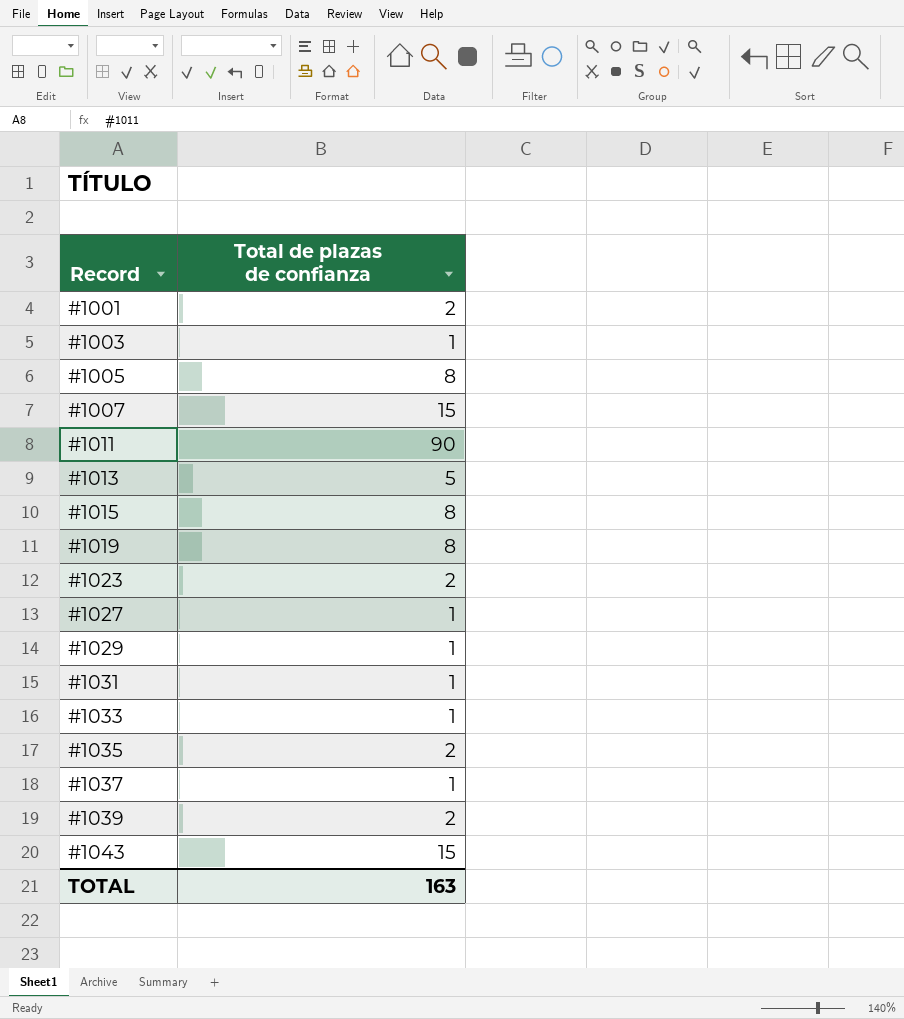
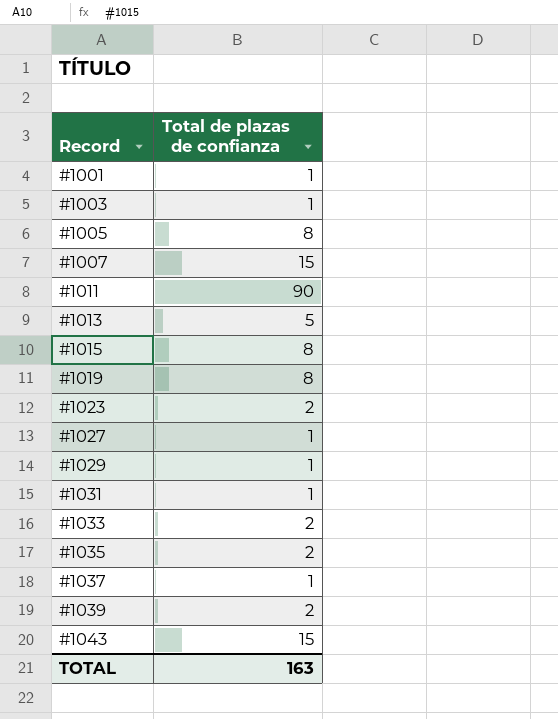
#1001 | Total de plazas de confianza: 2 -> 1
#1033 | Total de plazas de confianza: 1 -> 2

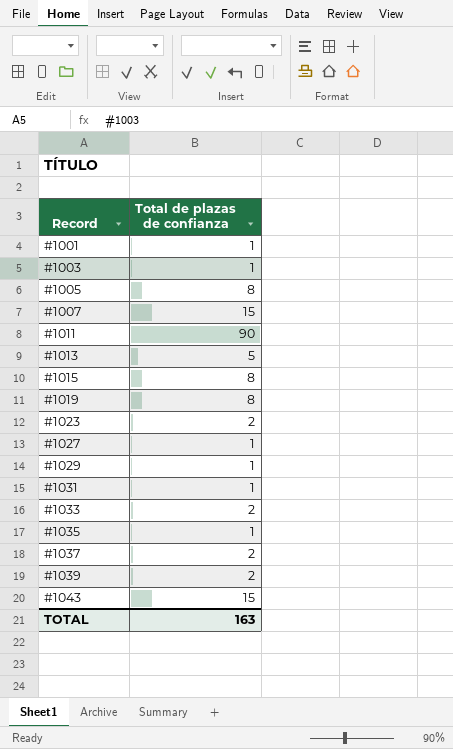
#1035 | Total de plazas de confianza: 2 -> 1
#1037 | Total de plazas de confianza: 1 -> 2

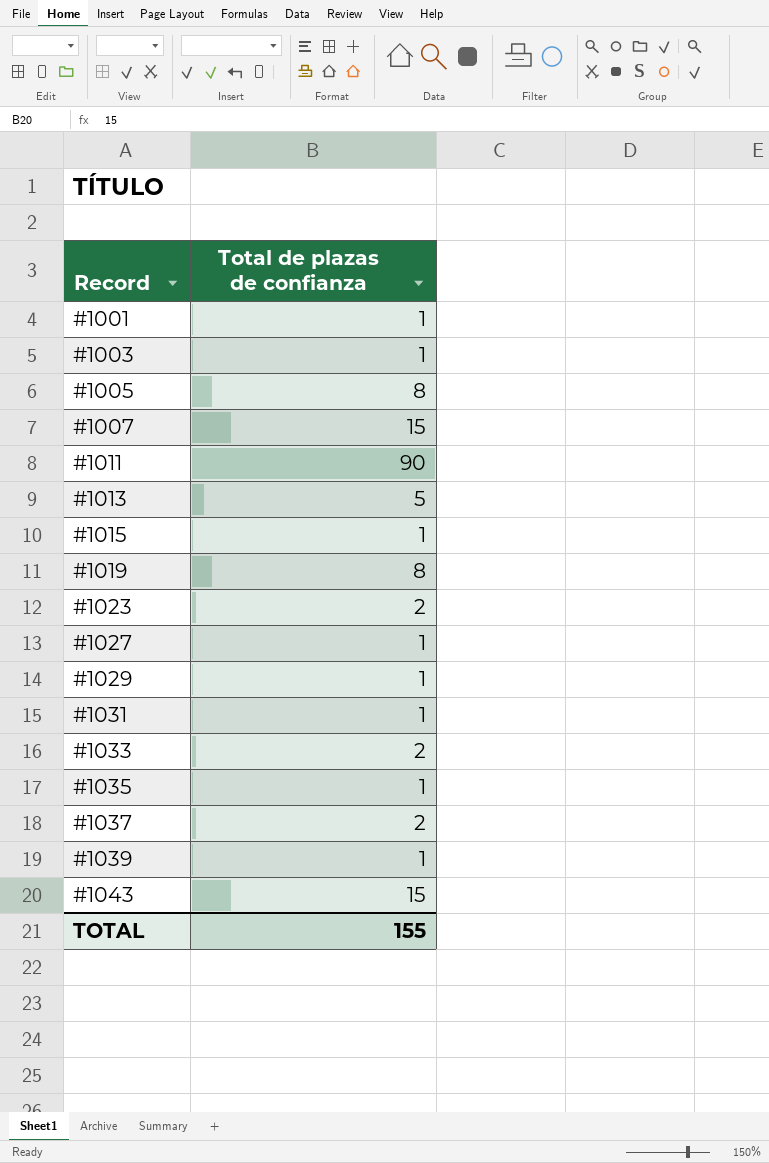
#1015 | Total de plazas de confianza: 8 -> 1
#1039 | Total de plazas de confianza: 2 -> 1
TOTAL | Total de plazas de confianza: 163 -> 155

